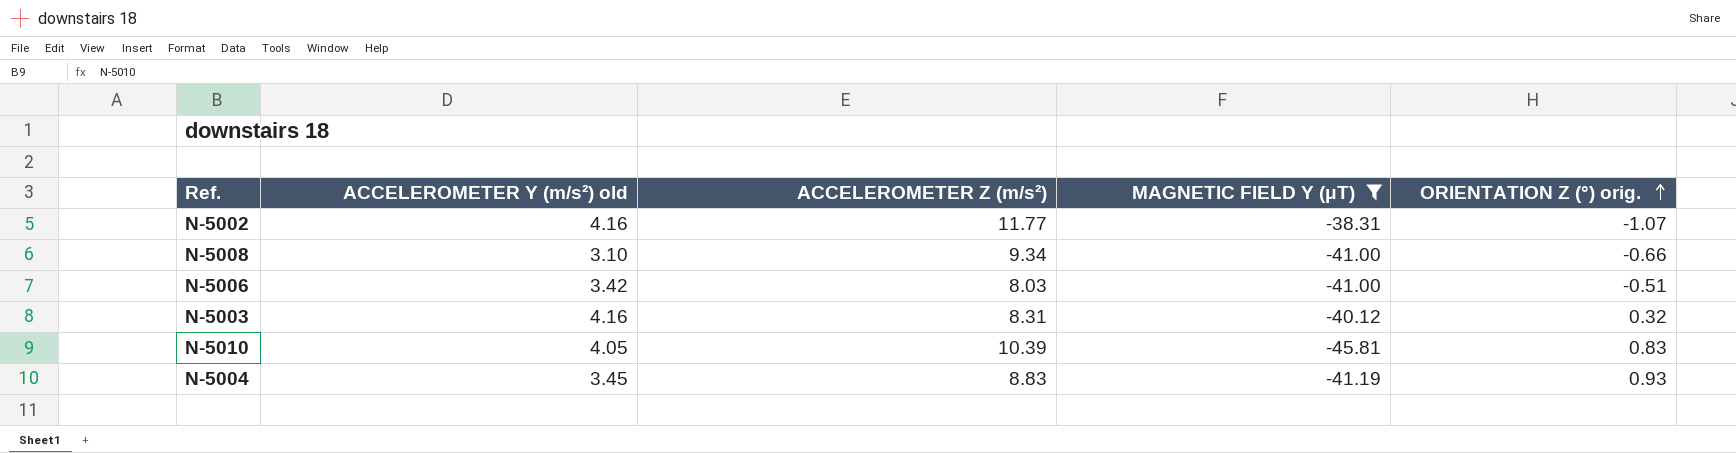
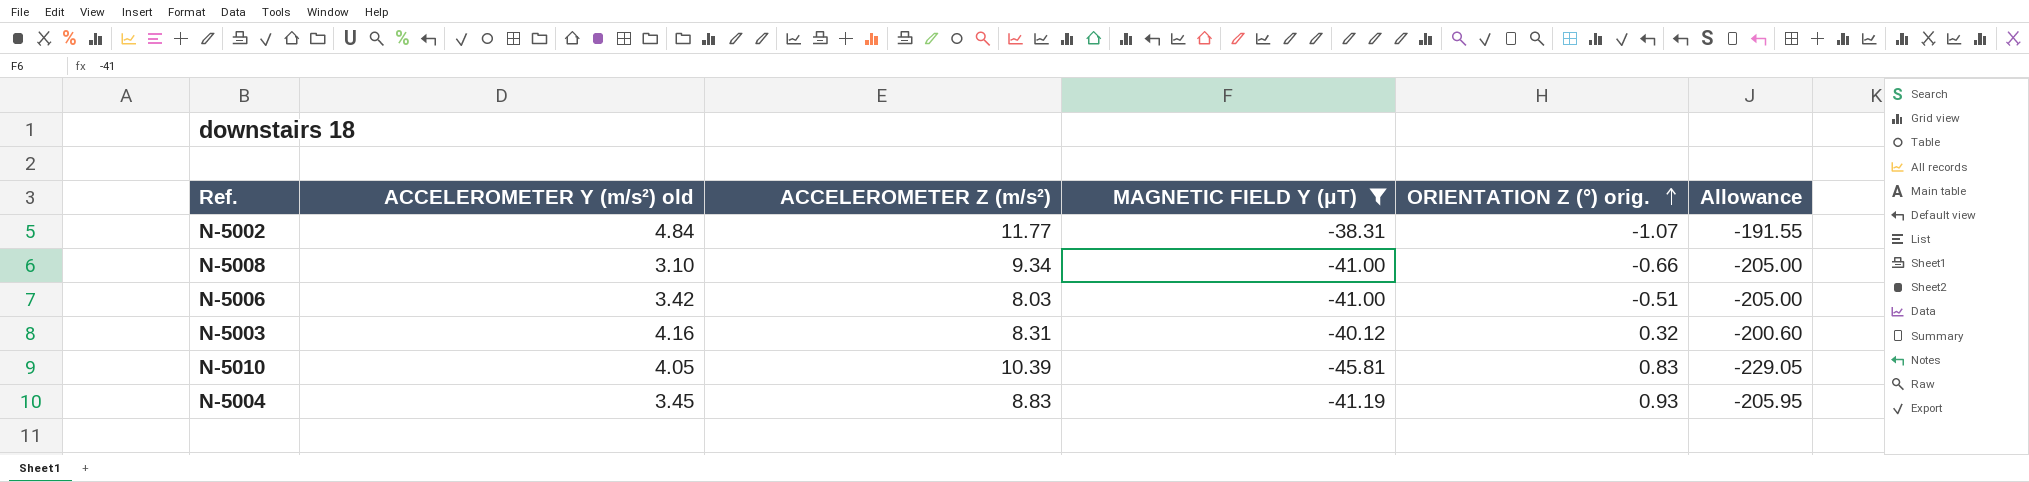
column Allowance | formula: none -> [MAGNETIC FIELD Y (μT)] * 5
N-5002 | ACCELEROMETER Y (m/s²) old: 4.16 -> 4.84

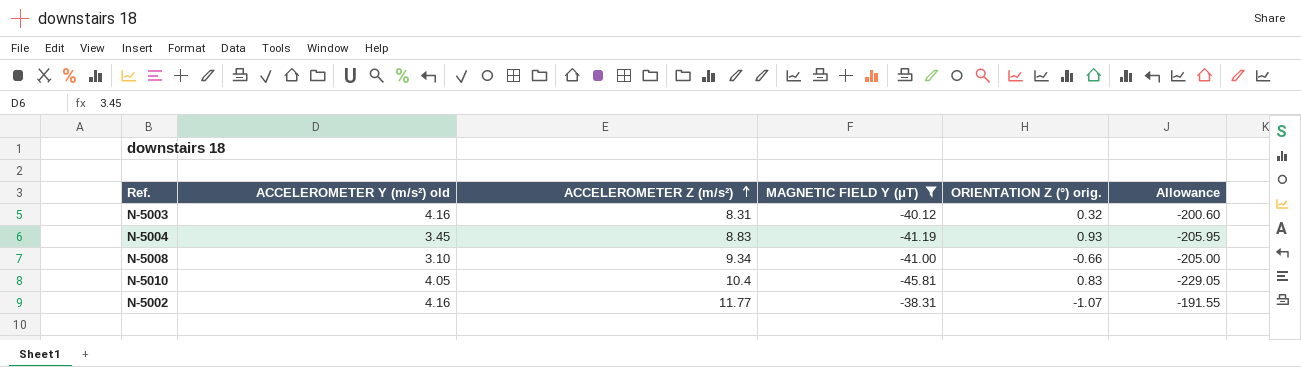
row order: ORIENTATION Z (°) orig. ascending -> ACCELEROMETER Z (m/s²) ascending
row N-5006: 3.42 | 8.03 | -41.00 | -0.51 | -205.00 -> none
N-5010 | ACCELEROMETER Z (m/s²): 10.39 -> 10.4
N-5002 | ACCELEROMETER Y (m/s²) old: 4.84 -> 4.16

